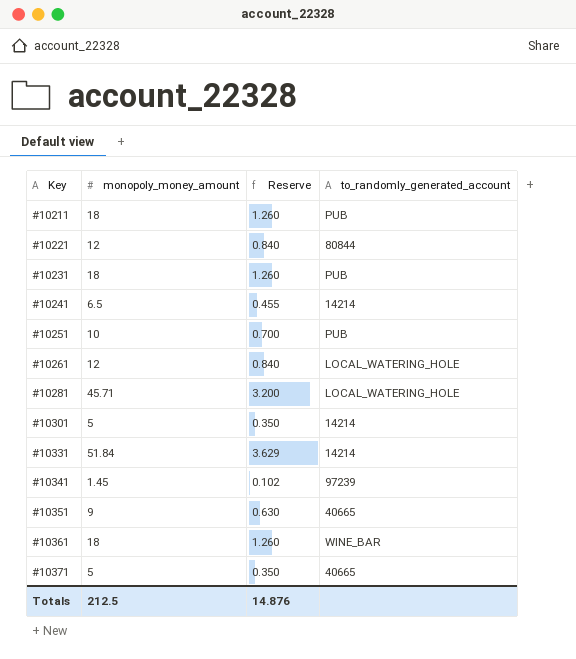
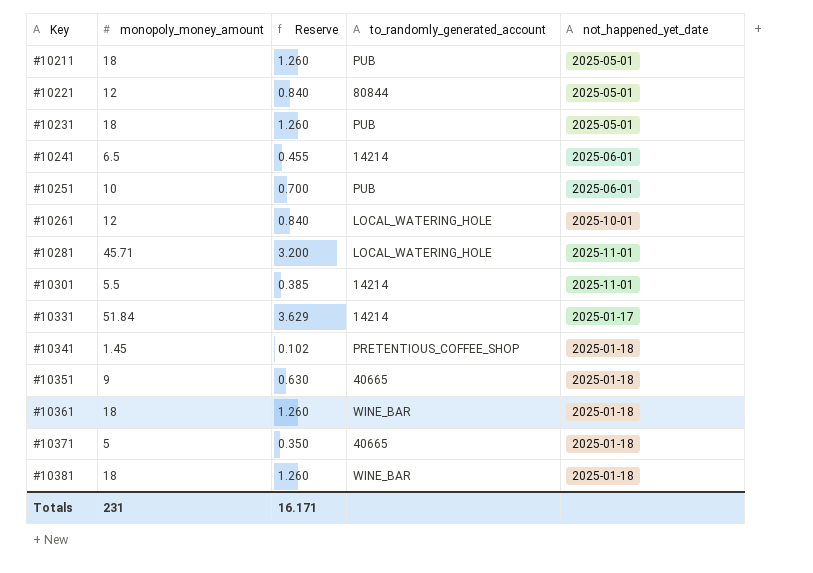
column not_happened_yet_date | position: none -> 5
#10301 | monopoly_money_amount: 5 -> 5.5
#10301 | Reserve: 0.350 -> 0.385
#10341 | to_randomly_generated_account: 97239 -> PRETENTIOUS_COFFEE_SHOP
row #10381: none -> 18 | 1.260 | WINE_BAR | 2025-01-18
Totals | monopoly_money_amount: 212.5 -> 231
Totals | Reserve: 14.876 -> 16.171

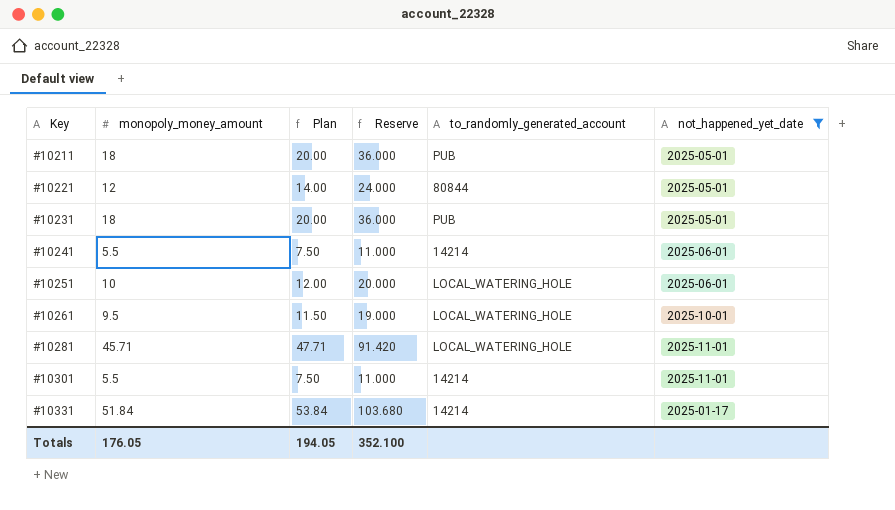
filter: none -> not_happened_yet_date != 2025-01-18
column Plan | formula: none -> [monopoly_money_amount] + 2
column Reserve | formula: [monopoly_money_amount] * 0.07 -> [monopoly_money_amount] * 2
#10241 | monopoly_money_amount: 6.5 -> 5.5
#10251 | to_randomly_generated_account: PUB -> LOCAL_WATERING_HOLE
#10261 | monopoly_money_amount: 12 -> 9.5
Totals | monopoly_money_amount: 231 -> 176.05
Totals | Reserve: 16.171 -> 352.100

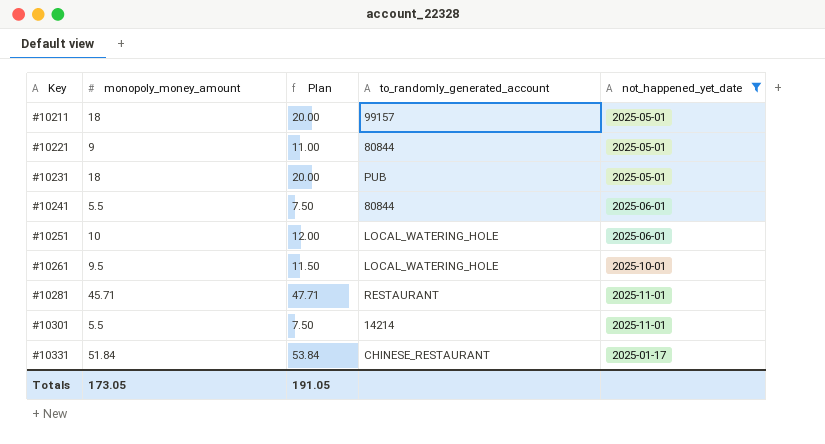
column Reserve | formula: [monopoly_money_amount] * 2 -> none
#10211 | to_randomly_generated_account: PUB -> 99157
#10221 | monopoly_money_amount: 12 -> 9
#10221 | Plan: 14.00 -> 11.00
#10241 | to_randomly_generated_account: 14214 -> 80844
#10281 | to_randomly_generated_account: LOCAL_WATERING_HOLE -> RESTAURANT
#10331 | to_randomly_generated_account: 14214 -> CHINESE_RESTAURANT
Totals | monopoly_money_amount: 176.05 -> 173.05
Totals | Plan: 194.05 -> 191.05

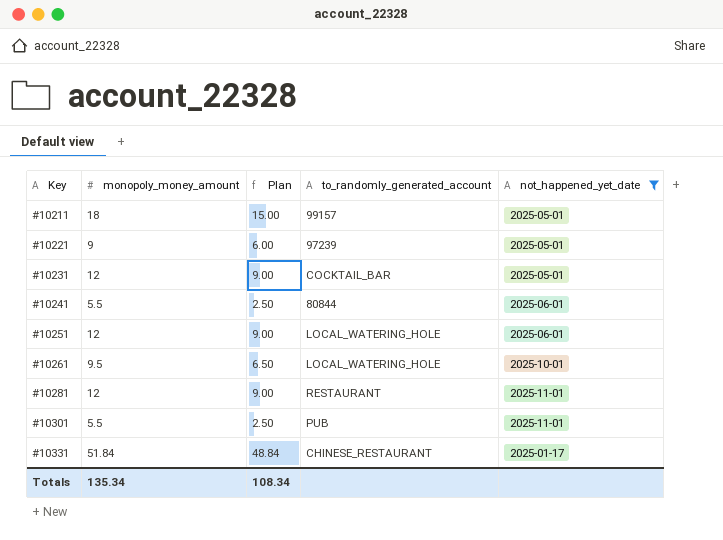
column Plan | formula: [monopoly_money_amount] + 2 -> [monopoly_money_amount] - 3
#10221 | to_randomly_generated_account: 80844 -> 97239
#10231 | monopoly_money_amount: 18 -> 12
#10231 | to_randomly_generated_account: PUB -> COCKTAIL_BAR
#10251 | monopoly_money_amount: 10 -> 12
#10281 | monopoly_money_amount: 45.71 -> 12
#10301 | to_randomly_generated_account: 14214 -> PUB
Totals | monopoly_money_amount: 173.05 -> 135.34
Totals | Plan: 191.05 -> 108.34

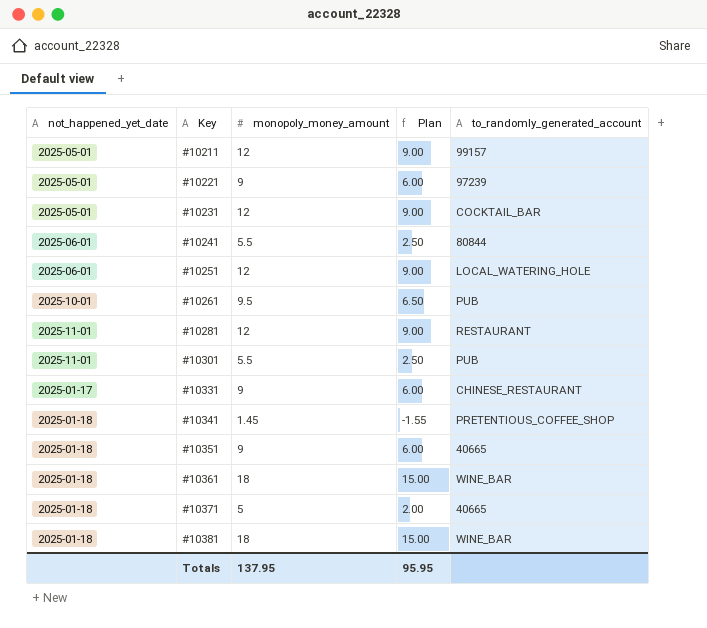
filter: not_happened_yet_date != 2025-01-18 -> none
column not_happened_yet_date | position: 5 -> 1
#10211 | monopoly_money_amount: 18 -> 12
#10211 | Plan: 15.00 -> 9.00
#10261 | to_randomly_generated_account: LOCAL_WATERING_HOLE -> PUB
#10331 | monopoly_money_amount: 51.84 -> 9
#10331 | Plan: 48.84 -> 6.00
Totals | monopoly_money_amount: 135.34 -> 137.95
Totals | Plan: 108.34 -> 95.95

